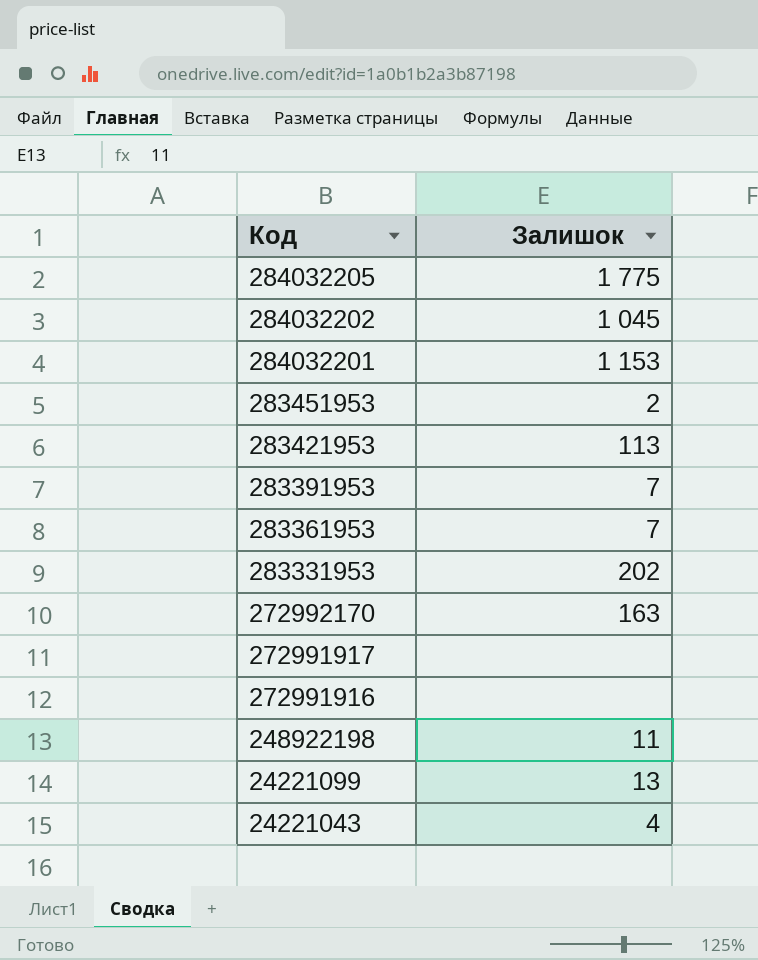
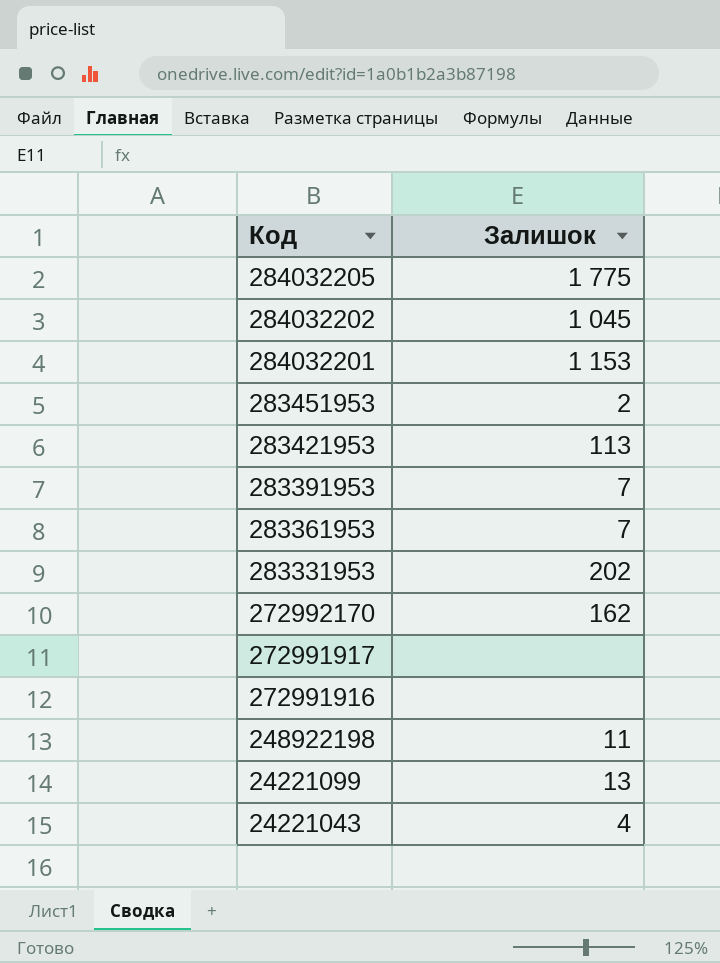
272992170 | Залишок: 163 -> 162

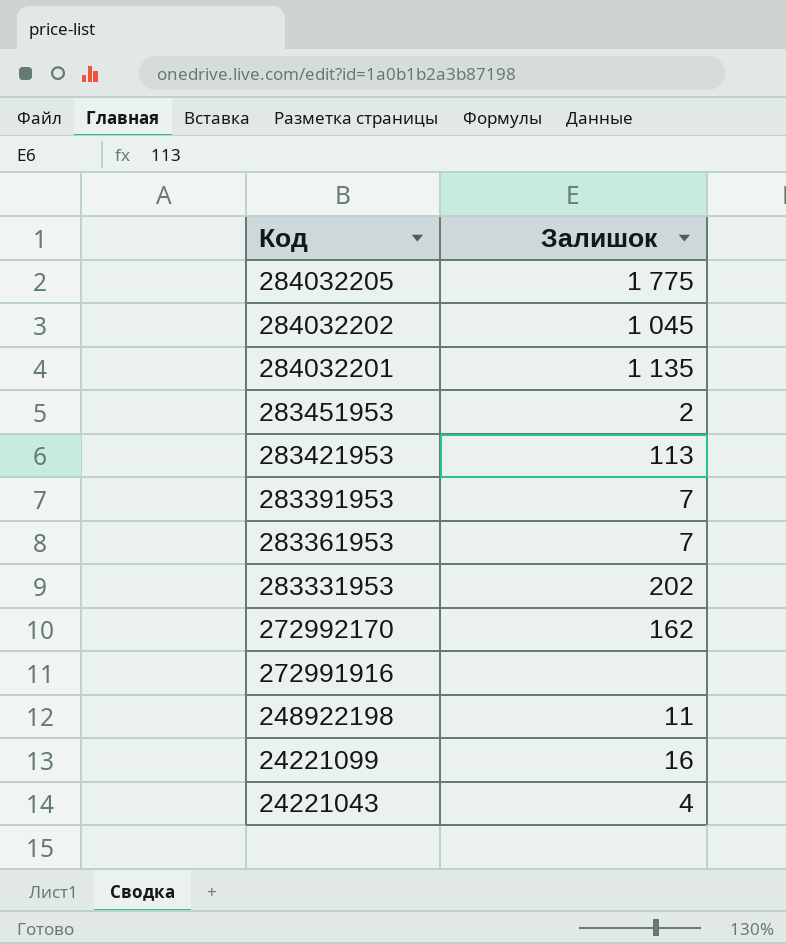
row 272991917: none -> none
284032201 | Залишок: 1 153 -> 1 135
24221099 | Залишок: 13 -> 16

